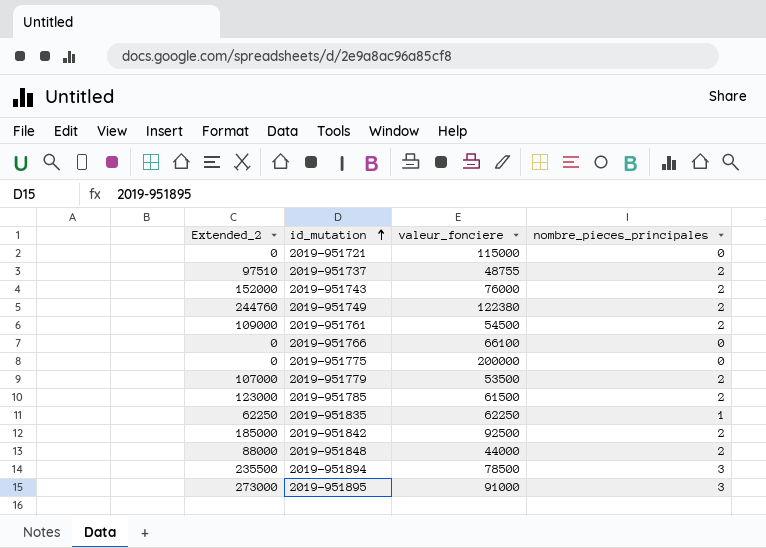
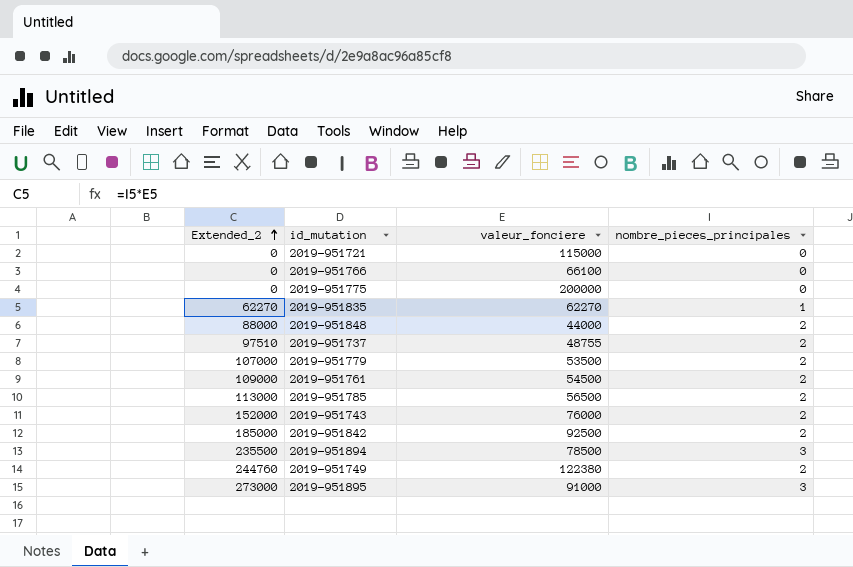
row order: id_mutation ascending -> Extended_2 ascending
2019-951835 | Extended_2: 62250 -> 62270
2019-951835 | valeur_fonciere: 62250 -> 62270
2019-951785 | Extended_2: 123000 -> 113000
2019-951785 | valeur_fonciere: 61500 -> 56500

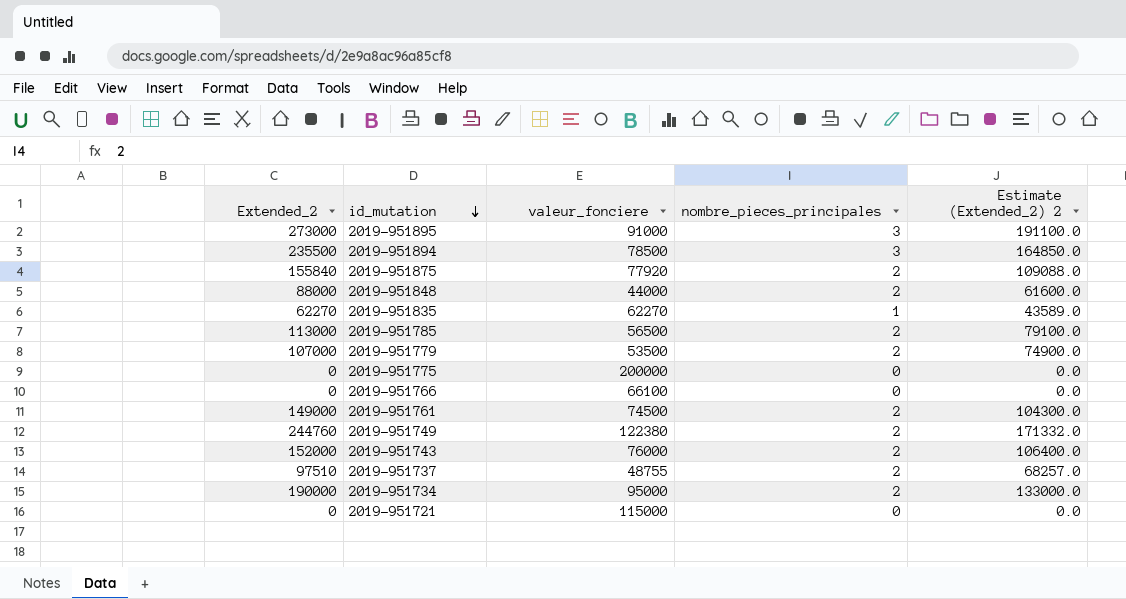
row order: Extended_2 ascending -> id_mutation descending
column Estimate (Extended_2) 2 | formula: none -> [Extended_2] * 0.7
row 2019-951842: 185000 | 92500 | 2 -> none
row 2019-951875: none -> 155840 | 77920 | 2 | 109088.0
2019-951761 | Extended_2: 109000 -> 149000
2019-951761 | valeur_fonciere: 54500 -> 74500
row 2019-951734: none -> 190000 | 95000 | 2 | 133000.0

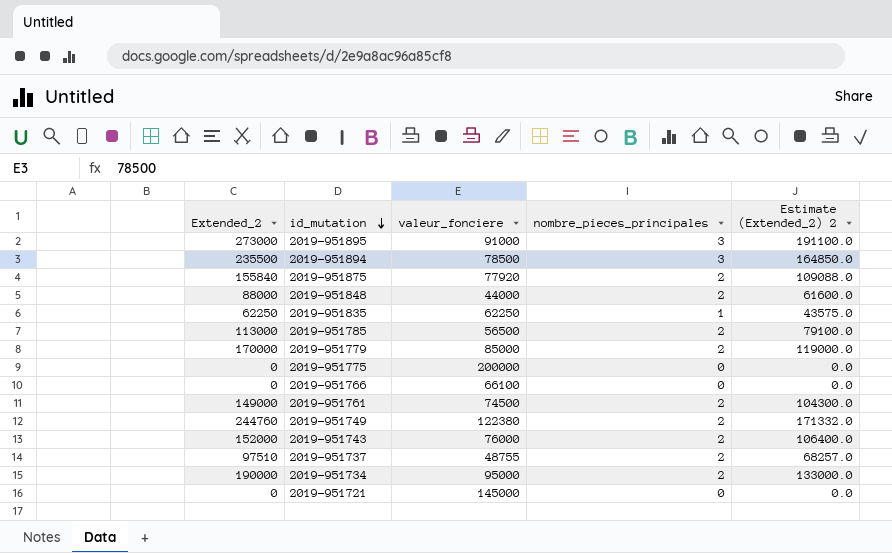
2019-951835 | Extended_2: 62270 -> 62250
2019-951835 | valeur_fonciere: 62270 -> 62250
2019-951835 | Estimate (Extended_2) 2: 43589.0 -> 43575.0
2019-951779 | Extended_2: 107000 -> 170000
2019-951779 | valeur_fonciere: 53500 -> 85000
2019-951779 | Estimate (Extended_2) 2: 74900.0 -> 119000.0
2019-951721 | valeur_fonciere: 115000 -> 145000

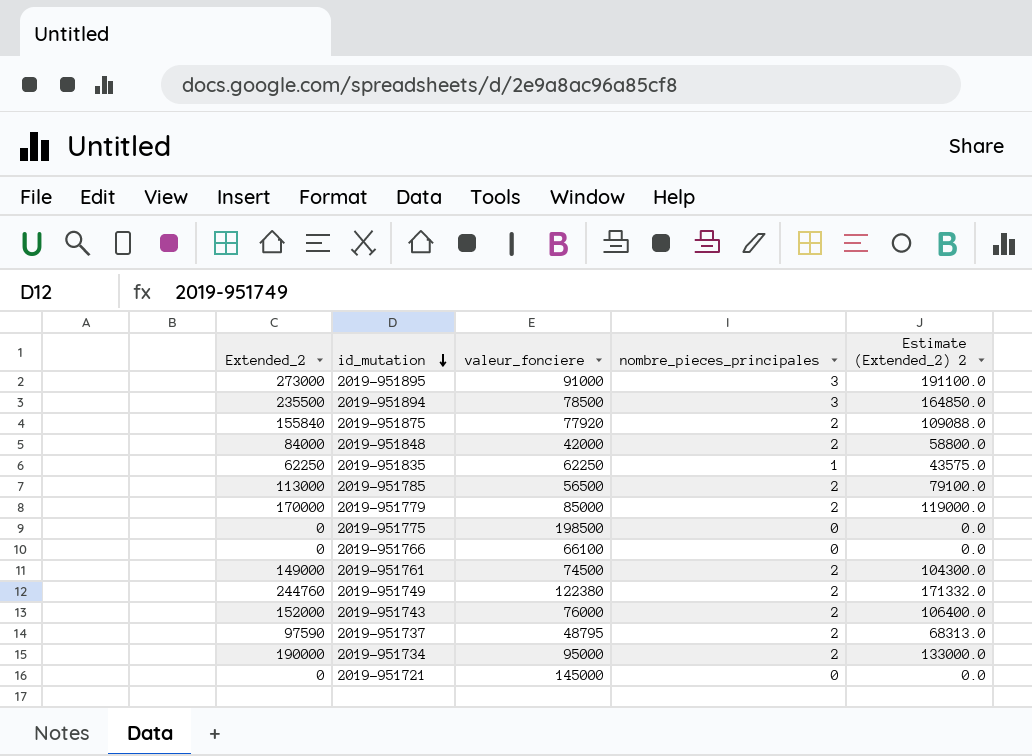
2019-951848 | Extended_2: 88000 -> 84000
2019-951848 | valeur_fonciere: 44000 -> 42000
2019-951848 | Estimate (Extended_2) 2: 61600.0 -> 58800.0
2019-951775 | valeur_fonciere: 200000 -> 198500
2019-951737 | Extended_2: 97510 -> 97590
2019-951737 | valeur_fonciere: 48755 -> 48795
2019-951737 | Estimate (Extended_2) 2: 68257.0 -> 68313.0

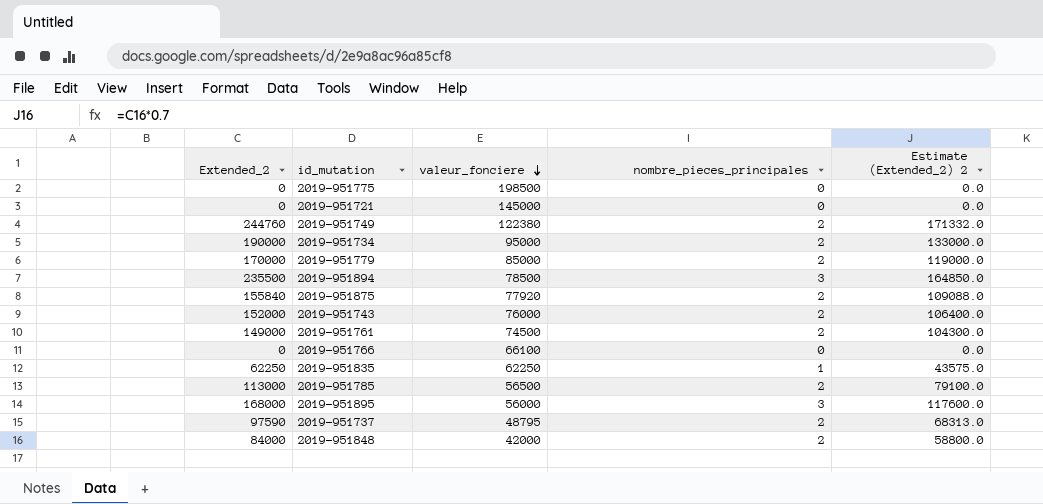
row order: id_mutation descending -> valeur_fonciere descending
2019-951895 | Extended_2: 273000 -> 168000
2019-951895 | valeur_fonciere: 91000 -> 56000
2019-951895 | Estimate (Extended_2) 2: 191100.0 -> 117600.0

